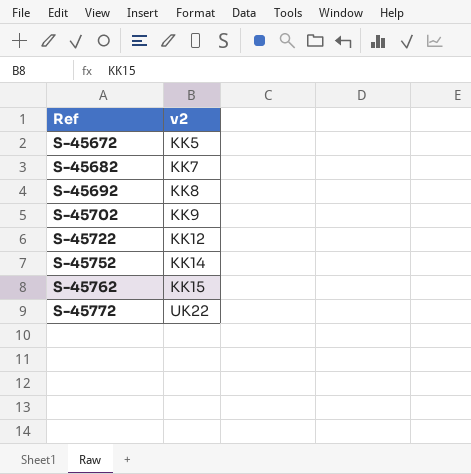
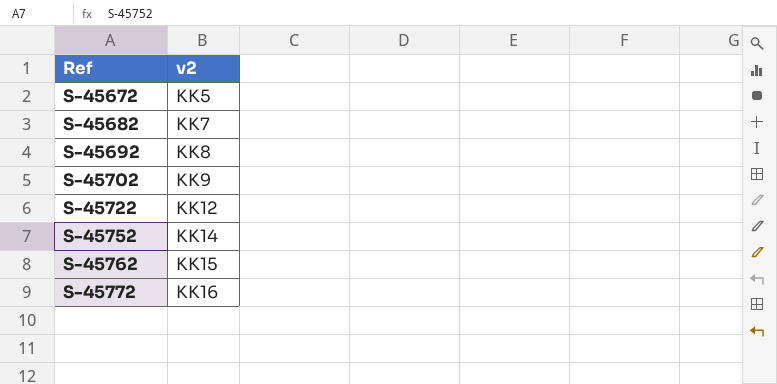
S-45772 | v2: UK22 -> KK16

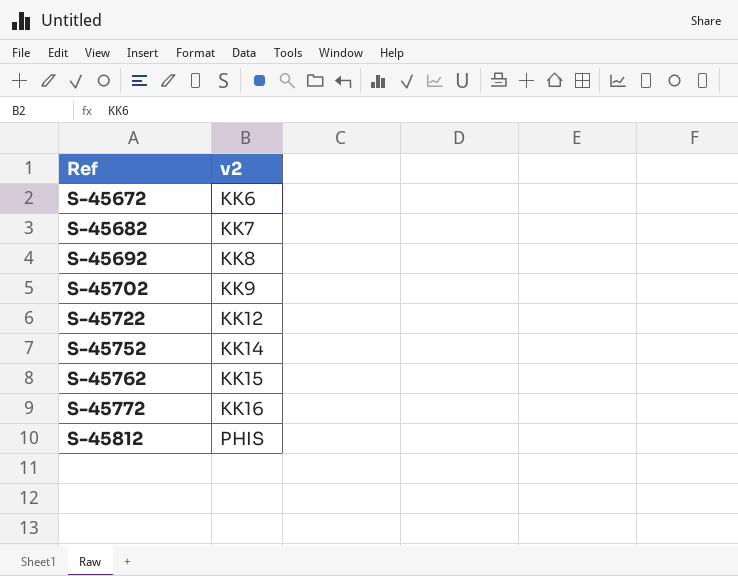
S-45672 | v2: KK5 -> KK6
row S-45812: none -> PHIS

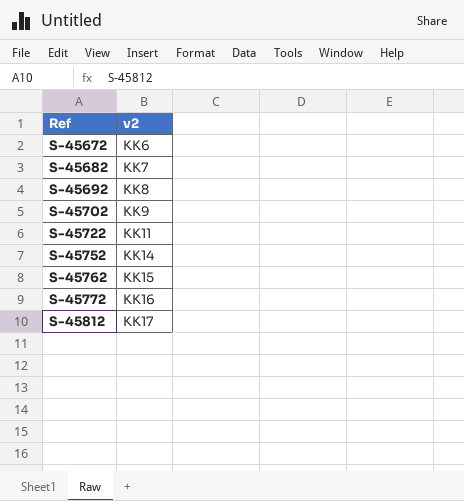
S-45722 | v2: KK12 -> KK11
S-45812 | v2: PHIS -> KK17

